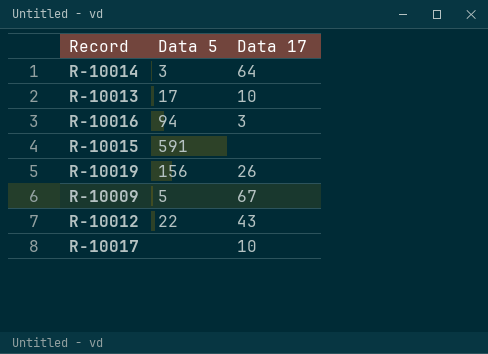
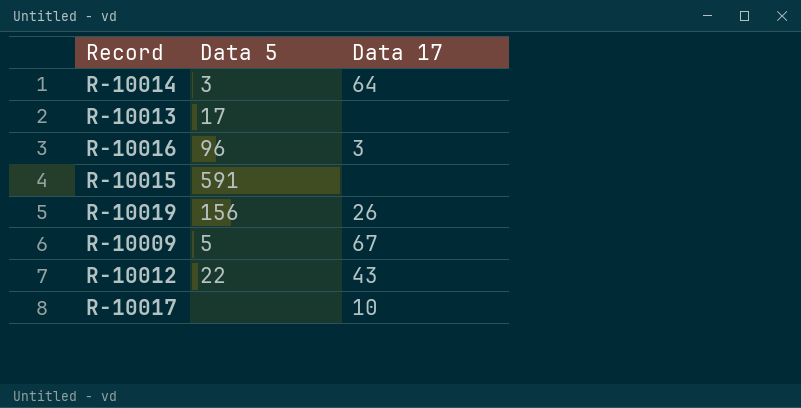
R-10013 | Data 17: 10 -> none
R-10016 | Data 5: 94 -> 96

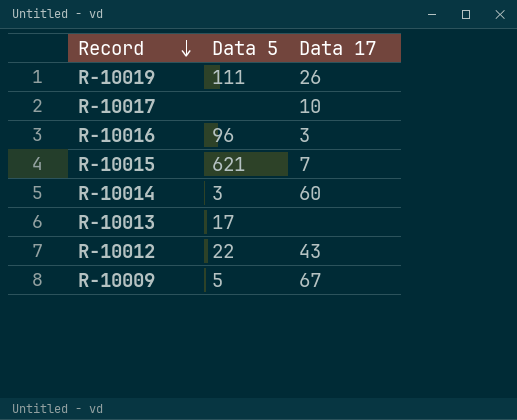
row order: none -> Record descending
R-10019 | Data 5: 156 -> 111
R-10015 | Data 5: 591 -> 621
R-10015 | Data 17: none -> 7
R-10014 | Data 17: 64 -> 60

